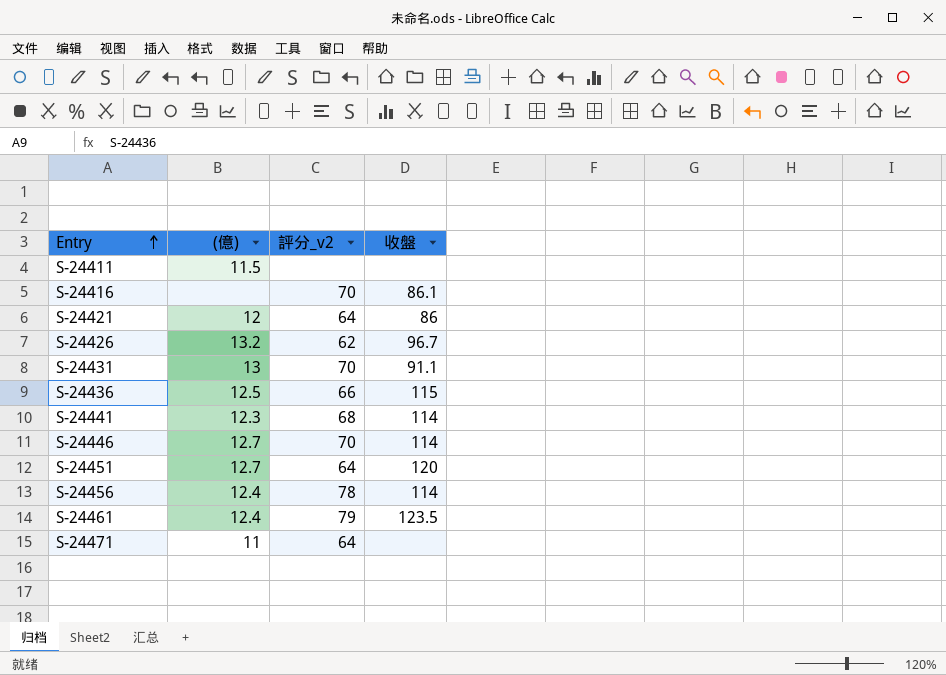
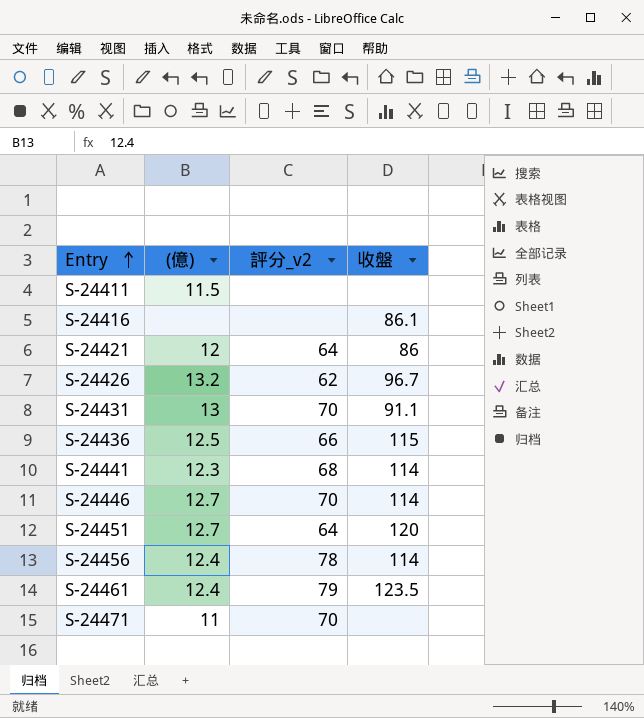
S-24416 | 評分_v2: 70 -> none
S-24471 | 評分_v2: 64 -> 70

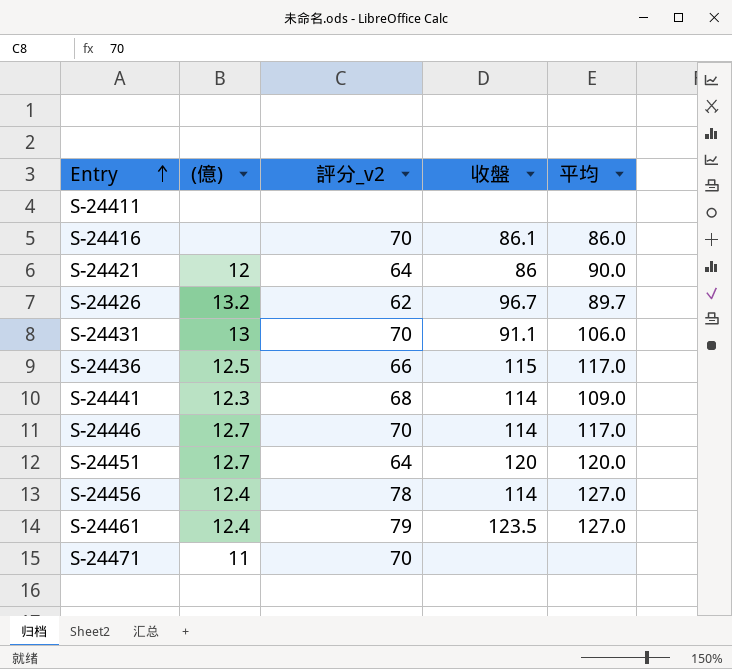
column 平均 | position: none -> 5
S-24411 | (億): 11.5 -> none
S-24416 | 評分_v2: none -> 70

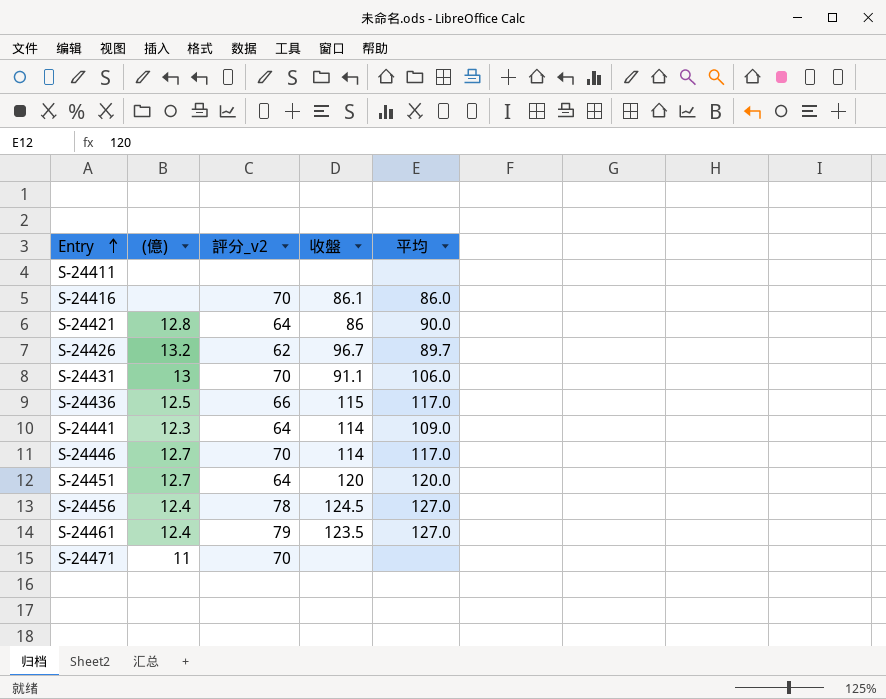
S-24421 | (億): 12 -> 12.8
S-24441 | 評分_v2: 68 -> 64
S-24456 | 收盤: 114 -> 124.5

